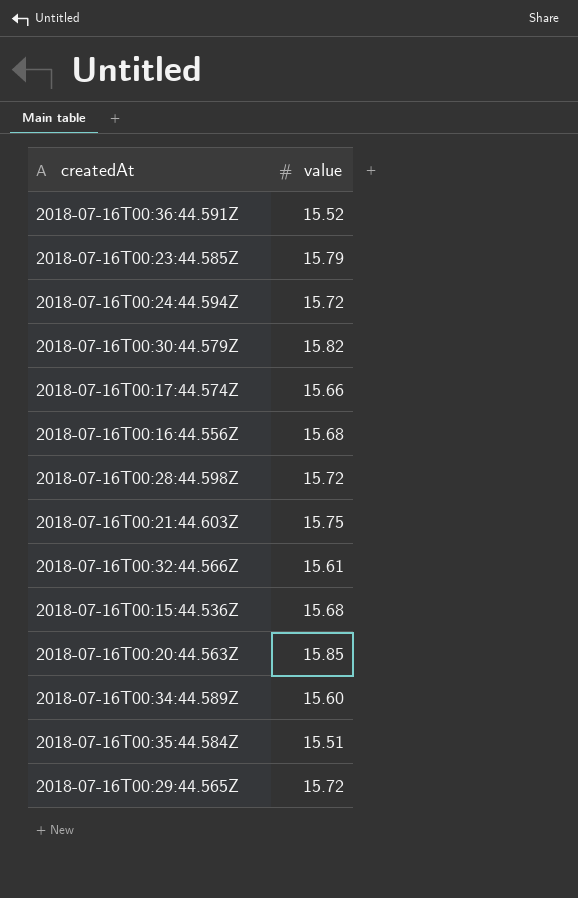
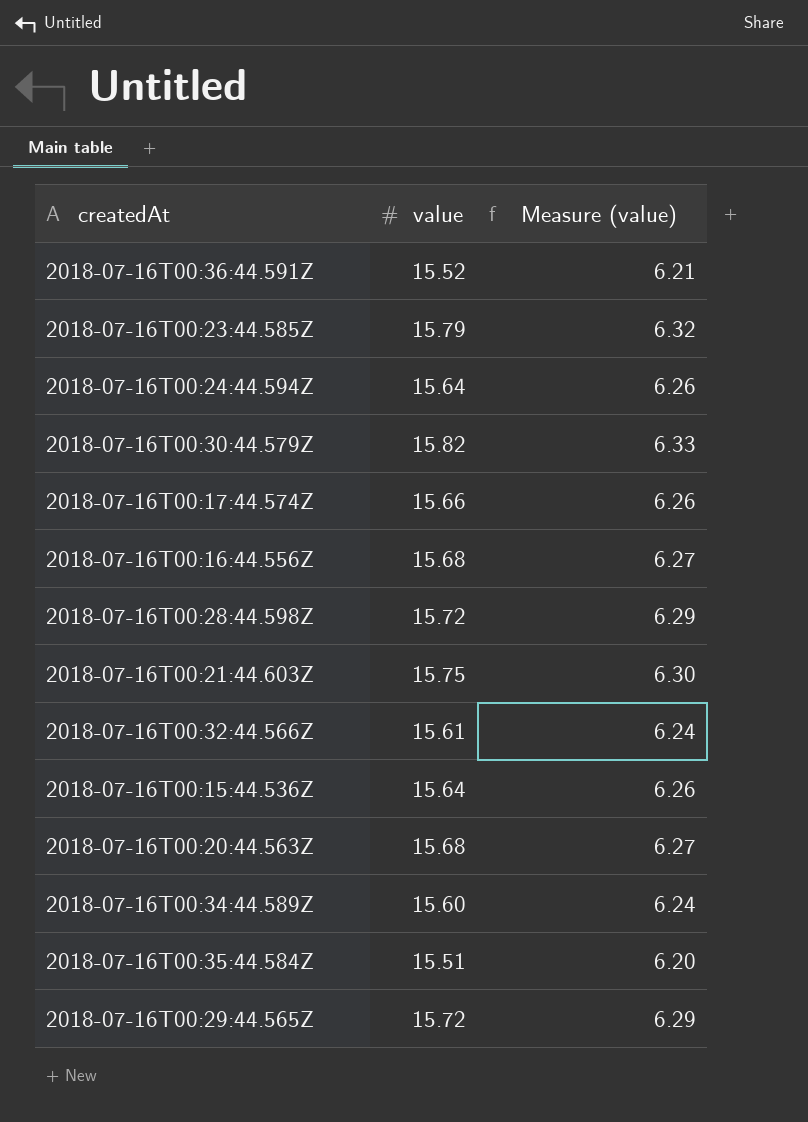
column Measure (value) | formula: none -> [value] * 0.4
2018-07-16T00:24:44.594Z | value: 15.72 -> 15.64
2018-07-16T00:15:44.536Z | value: 15.68 -> 15.64
2018-07-16T00:20:44.563Z | value: 15.85 -> 15.68

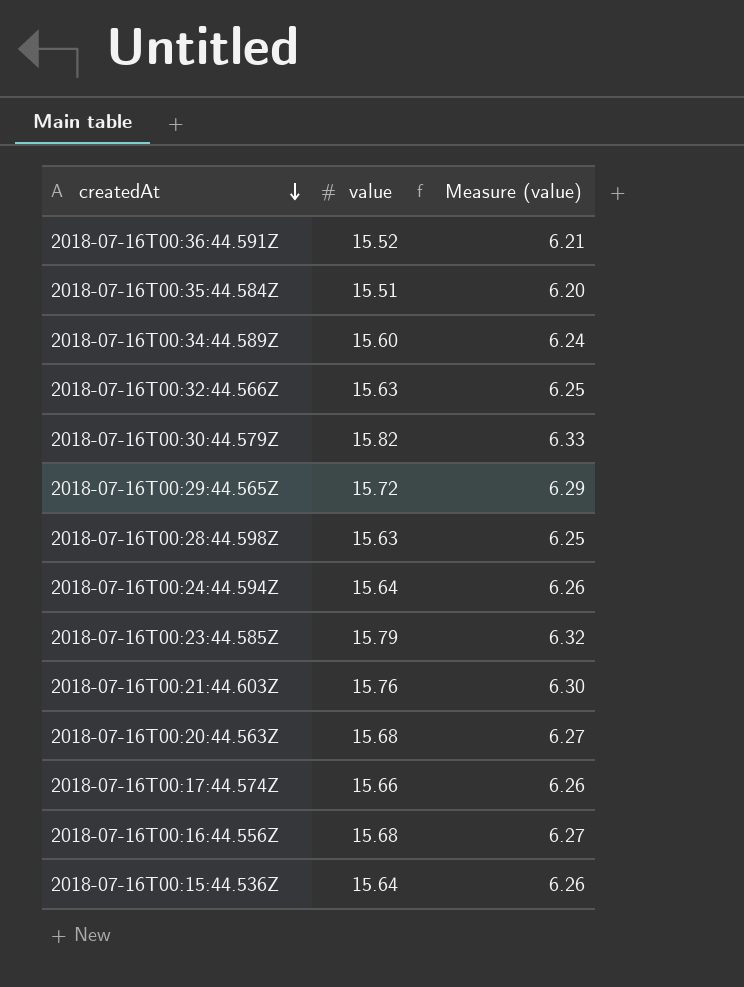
row order: none -> createdAt descending
2018-07-16T00:32:44.566Z | value: 15.61 -> 15.63
2018-07-16T00:32:44.566Z | Measure (value): 6.24 -> 6.25
2018-07-16T00:28:44.598Z | value: 15.72 -> 15.63
2018-07-16T00:28:44.598Z | Measure (value): 6.29 -> 6.25
2018-07-16T00:21:44.603Z | value: 15.75 -> 15.76

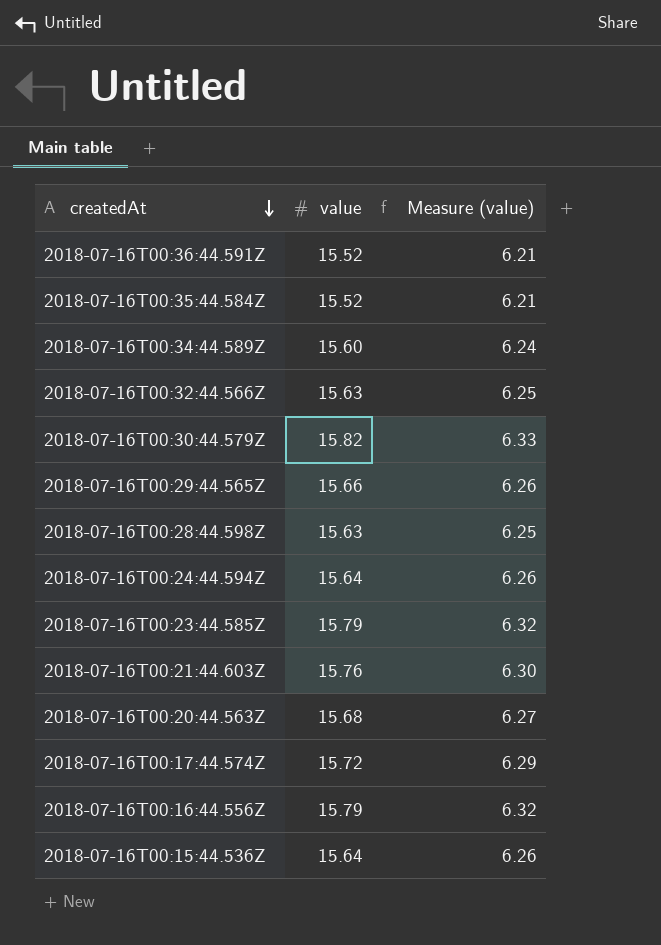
2018-07-16T00:35:44.584Z | value: 15.51 -> 15.52
2018-07-16T00:35:44.584Z | Measure (value): 6.20 -> 6.21
2018-07-16T00:29:44.565Z | value: 15.72 -> 15.66
2018-07-16T00:29:44.565Z | Measure (value): 6.29 -> 6.26
2018-07-16T00:17:44.574Z | value: 15.66 -> 15.72
2018-07-16T00:17:44.574Z | Measure (value): 6.26 -> 6.29
2018-07-16T00:16:44.556Z | value: 15.68 -> 15.79
2018-07-16T00:16:44.556Z | Measure (value): 6.27 -> 6.32

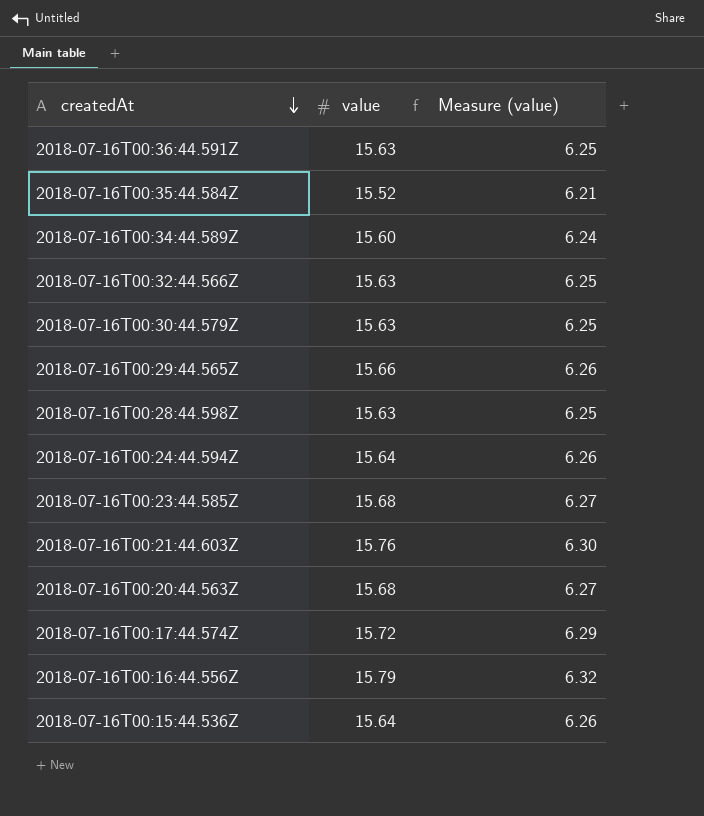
2018-07-16T00:36:44.591Z | value: 15.52 -> 15.63
2018-07-16T00:36:44.591Z | Measure (value): 6.21 -> 6.25
2018-07-16T00:30:44.579Z | value: 15.82 -> 15.63
2018-07-16T00:30:44.579Z | Measure (value): 6.33 -> 6.25
2018-07-16T00:23:44.585Z | value: 15.79 -> 15.68
2018-07-16T00:23:44.585Z | Measure (value): 6.32 -> 6.27

